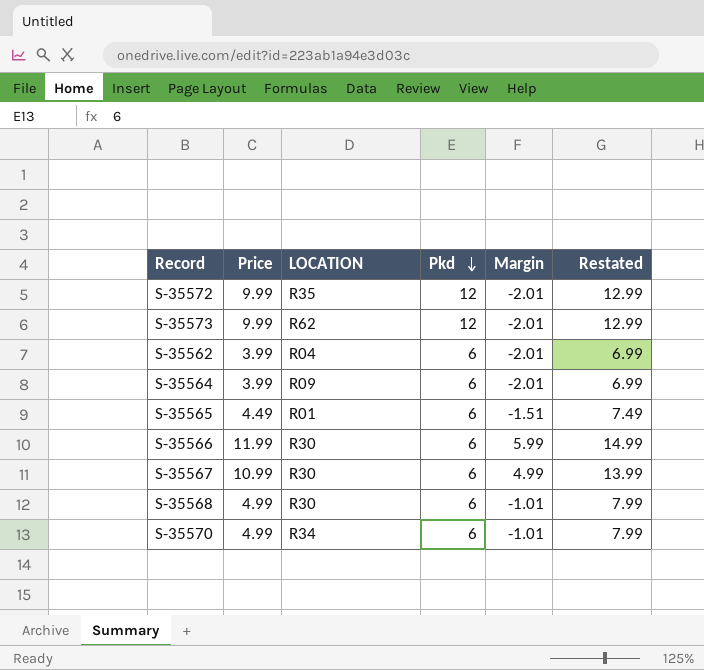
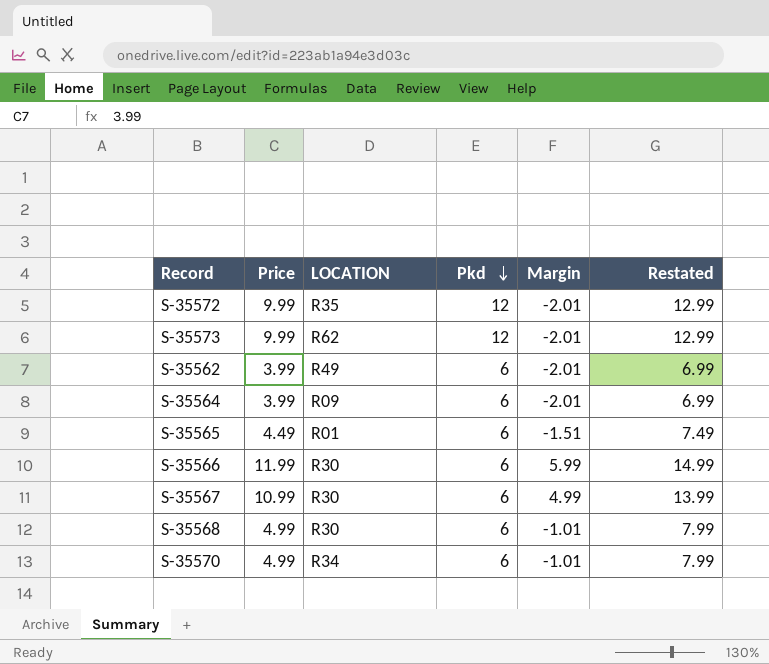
S-35562 | LOCATION: R04 -> R49

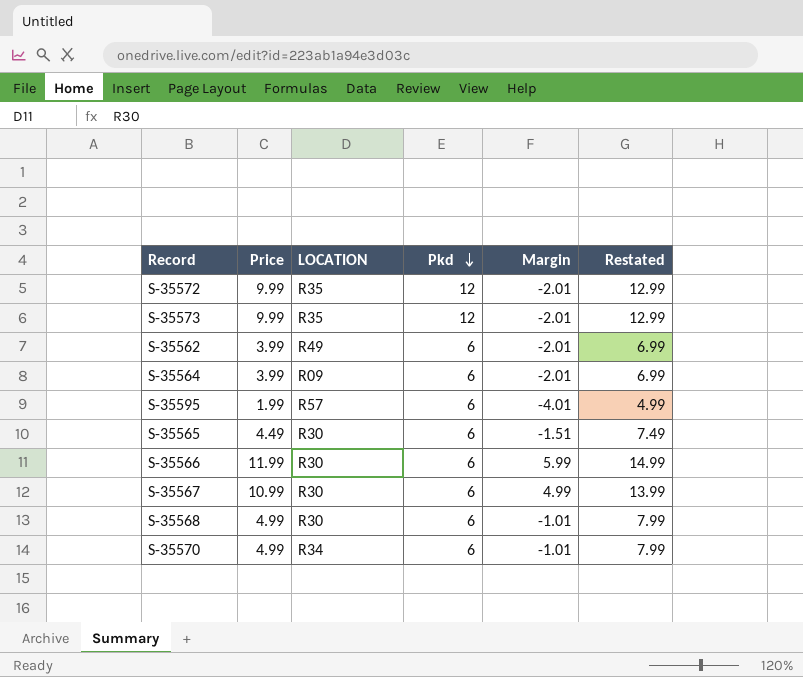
S-35573 | LOCATION: R62 -> R35
row S-35595: none -> 1.99 | R57 | 6 | -4.01 | 4.99
S-35565 | LOCATION: R01 -> R30

